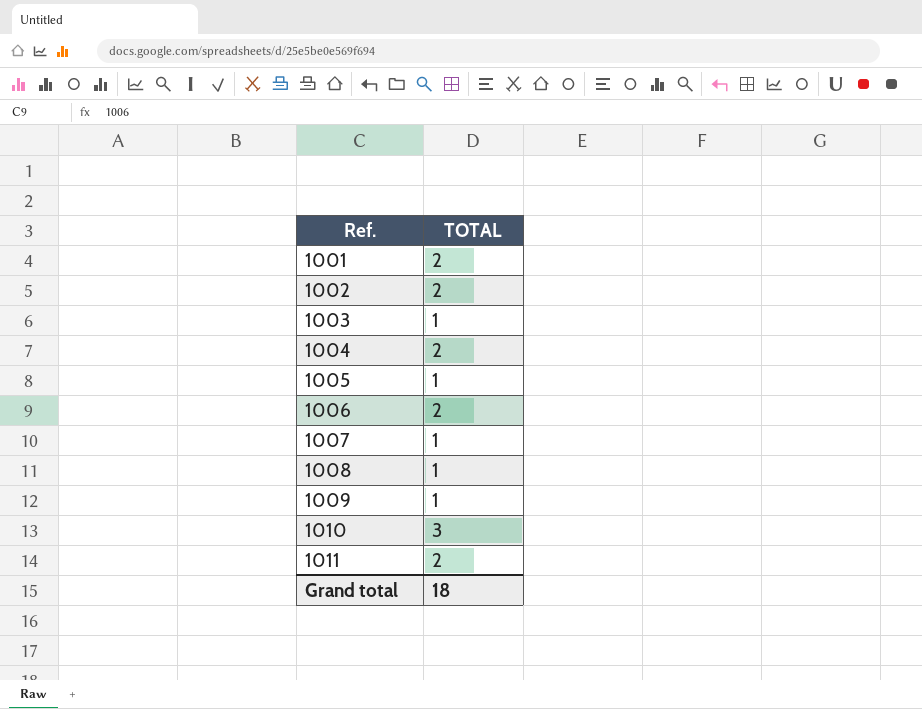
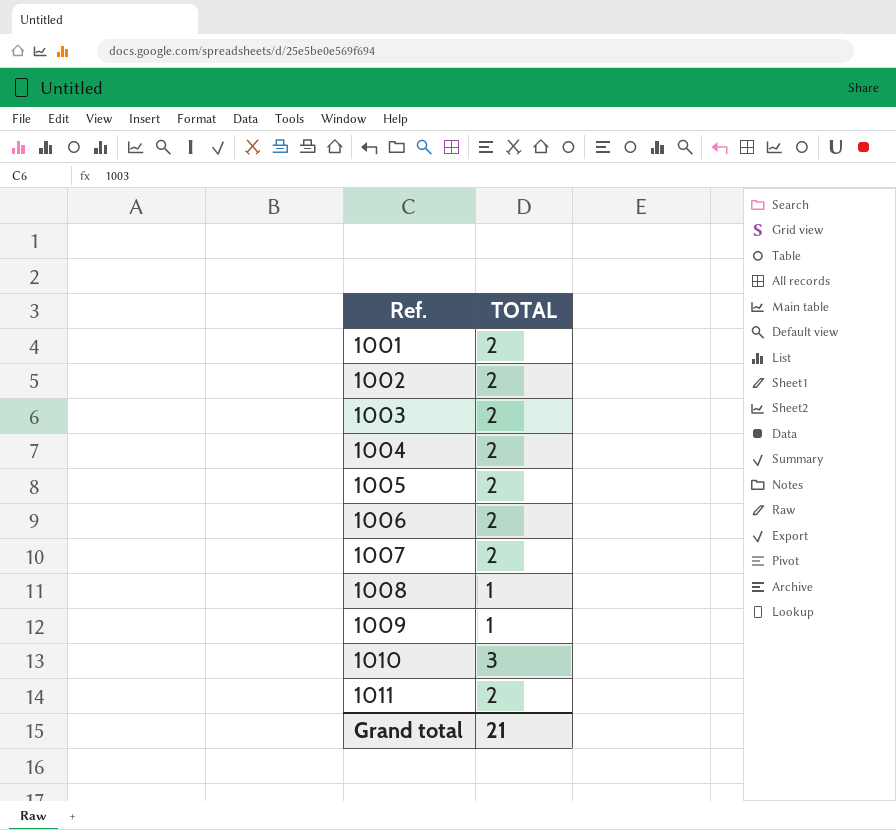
1003 | TOTAL: 1 -> 2
1005 | TOTAL: 1 -> 2
1007 | TOTAL: 1 -> 2
Grand total | TOTAL: 18 -> 21

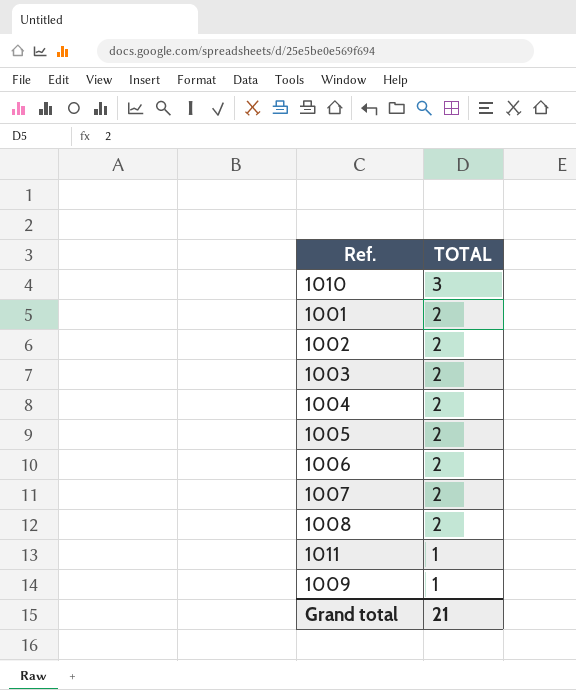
row order: Ref. ascending -> TOTAL descending
1008 | TOTAL: 1 -> 2
1011 | TOTAL: 2 -> 1

